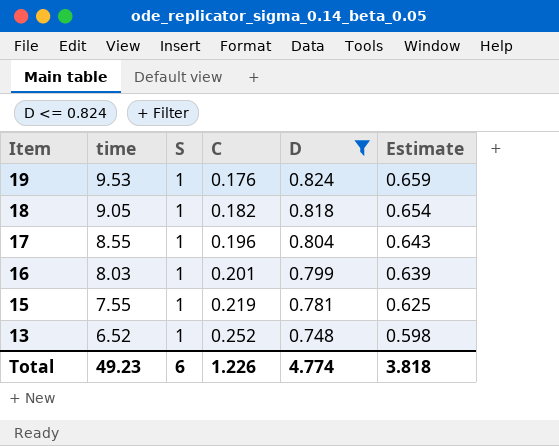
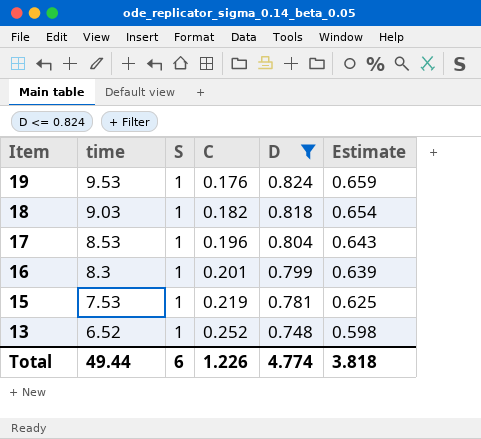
18 | time: 9.05 -> 9.03
17 | time: 8.55 -> 8.53
16 | time: 8.03 -> 8.3
15 | time: 7.55 -> 7.53
Total | time: 49.23 -> 49.44

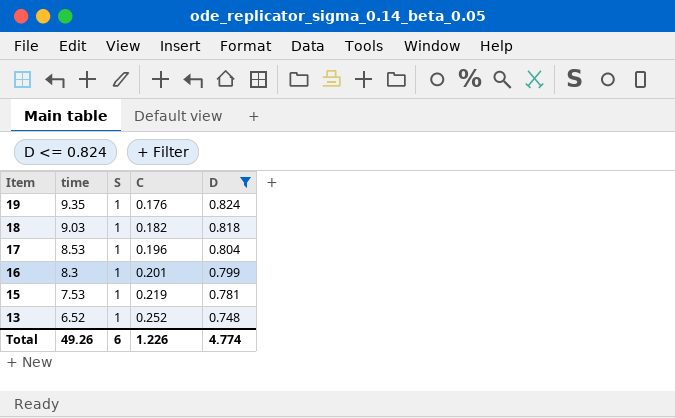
column Estimate | formula: [D] * 0.8 -> none
19 | time: 9.53 -> 9.35
Total | time: 49.44 -> 49.26

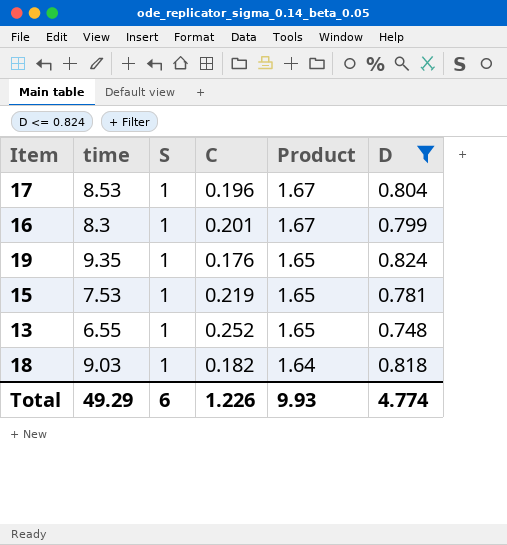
row order: Item descending -> Product descending
column Product | formula: none -> [time] * [C]
13 | time: 6.52 -> 6.55
Total | time: 49.26 -> 49.29

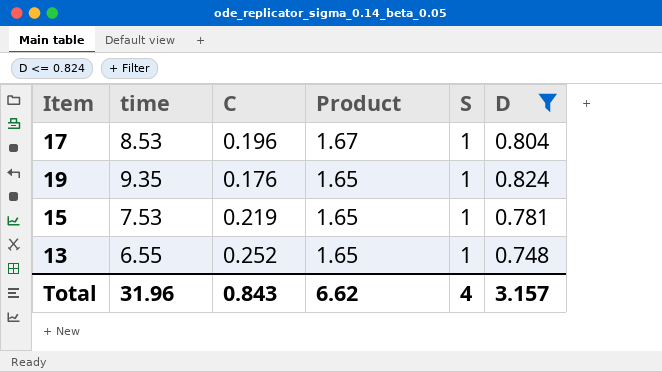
column S | position: 3 -> 5
row 16: 8.3 | 1 | 0.201 | 1.67 | 0.799 -> none
row 18: 9.03 | 1 | 0.182 | 1.64 | 0.818 -> none
Total | time: 49.29 -> 31.96
Total | C: 1.226 -> 0.843
Total | Product: 9.93 -> 6.62
Total | S: 6 -> 4
Total | D: 4.774 -> 3.157

